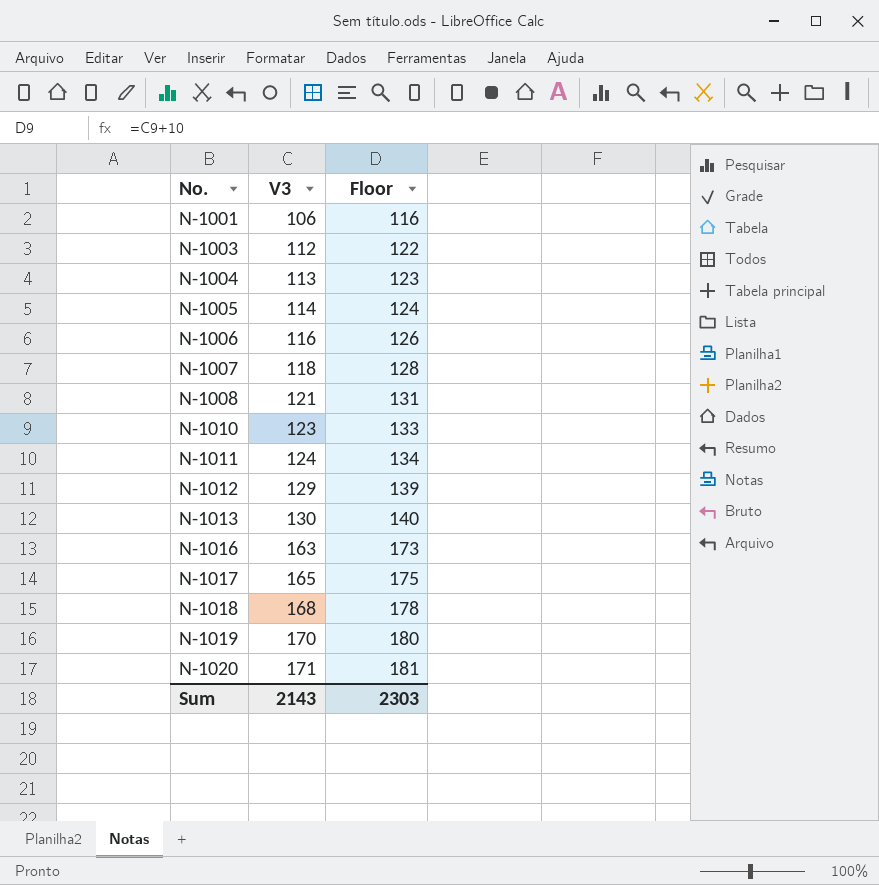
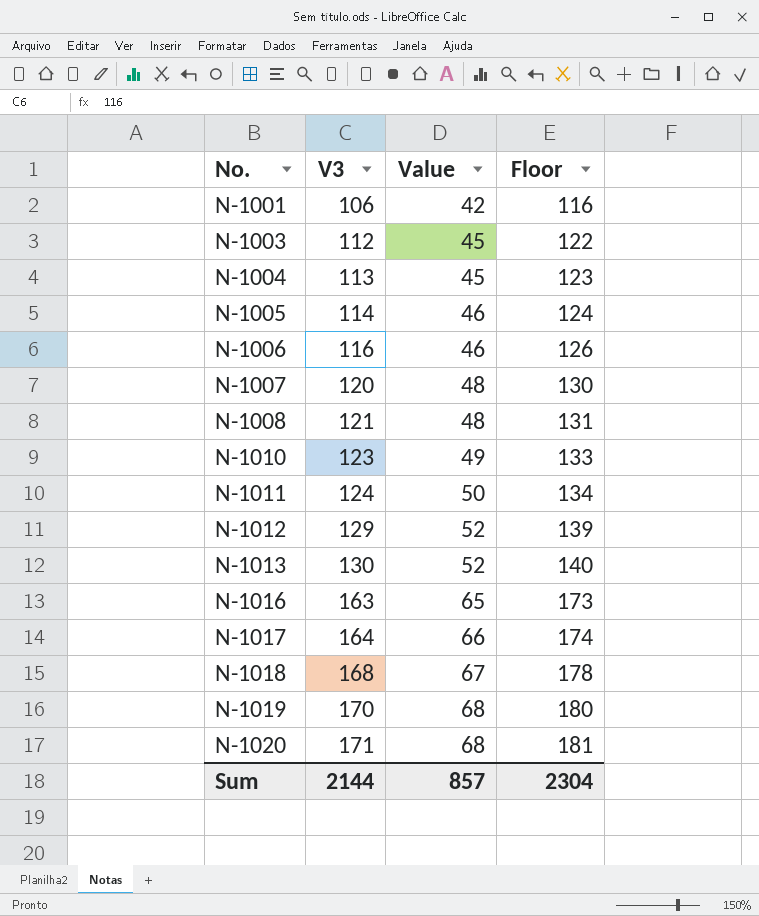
column Value | formula: none -> [V3] * 0.4
N-1007 | V3: 118 -> 120
N-1007 | Floor: 128 -> 130
N-1017 | V3: 165 -> 164
N-1017 | Floor: 175 -> 174
Sum | V3: 2143 -> 2144
Sum | Floor: 2303 -> 2304

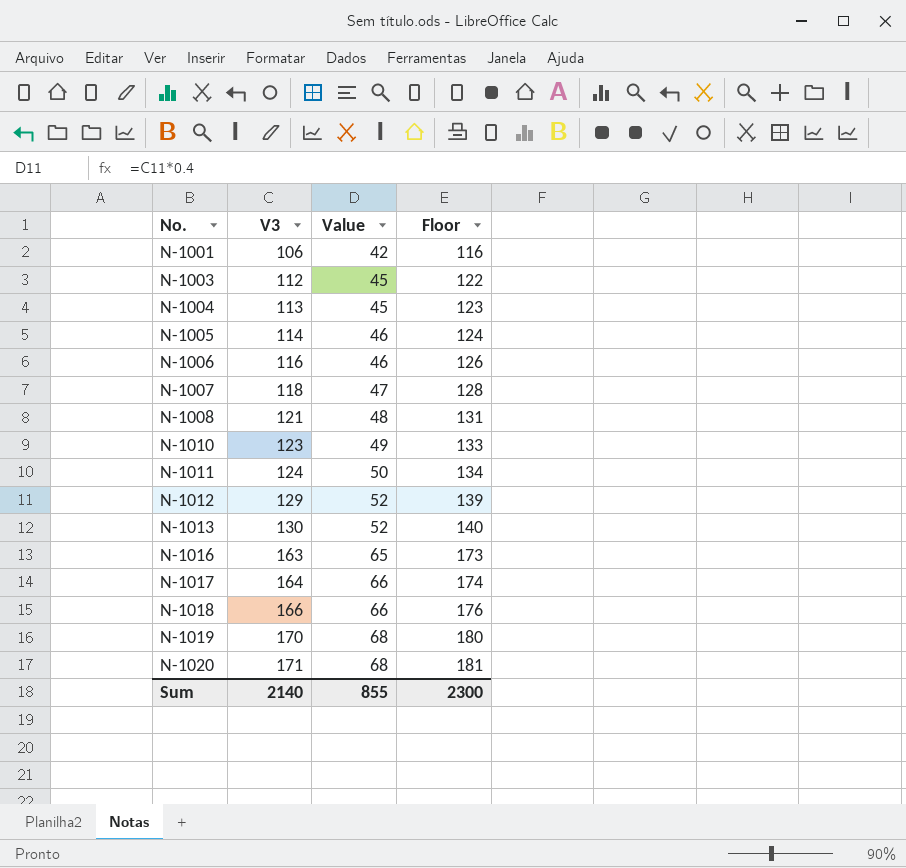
N-1007 | V3: 120 -> 118
N-1007 | Value: 48 -> 47
N-1007 | Floor: 130 -> 128
N-1018 | V3: 168 -> 166
N-1018 | Value: 67 -> 66
N-1018 | Floor: 178 -> 176
Sum | V3: 2144 -> 2140
Sum | Value: 857 -> 855
Sum | Floor: 2304 -> 2300

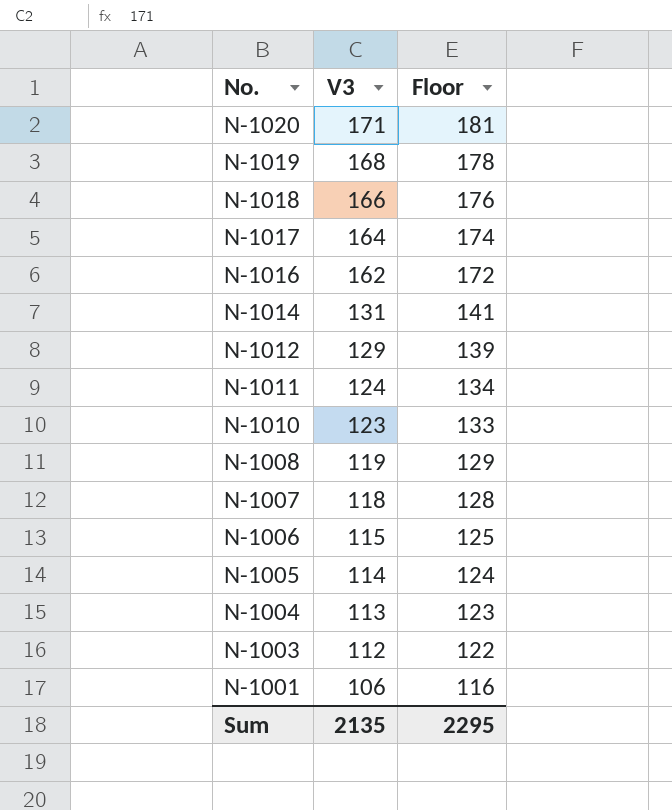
row order: No. ascending -> No. descending
column Value | formula: [V3] * 0.4 -> none
row N-1013: 130 | 52 | 140 -> none
N-1019 | V3: 170 -> 168
N-1019 | Floor: 180 -> 178
N-1016 | V3: 163 -> 162
N-1016 | Floor: 173 -> 172
row N-1014: none -> 131 | 141
N-1008 | V3: 121 -> 119
N-1008 | Floor: 131 -> 129
N-1006 | V3: 116 -> 115
N-1006 | Floor: 126 -> 125
Sum | V3: 2140 -> 2135
Sum | Floor: 2300 -> 2295

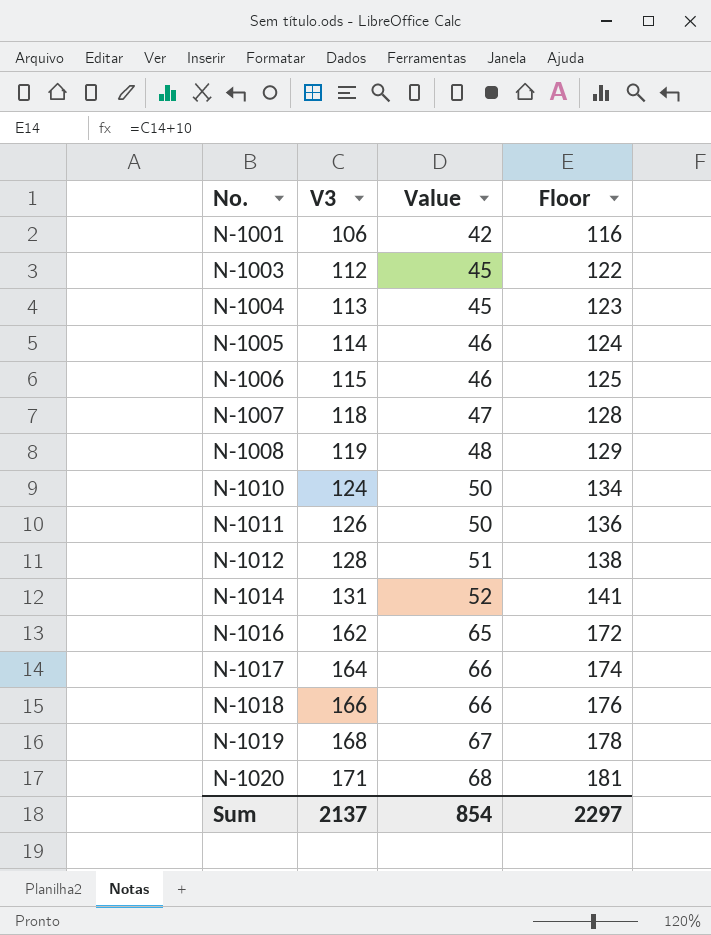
row order: No. descending -> No. ascending
column Value | formula: none -> [V3] * 0.4
N-1010 | V3: 123 -> 124
N-1010 | Floor: 133 -> 134
N-1011 | V3: 124 -> 126
N-1011 | Floor: 134 -> 136
N-1012 | V3: 129 -> 128
N-1012 | Floor: 139 -> 138
Sum | V3: 2135 -> 2137
Sum | Floor: 2295 -> 2297

